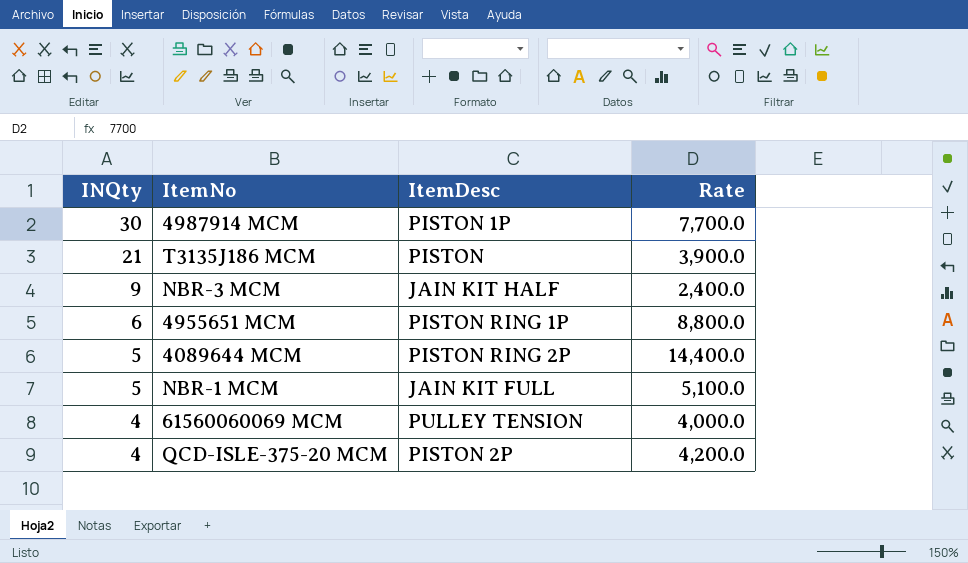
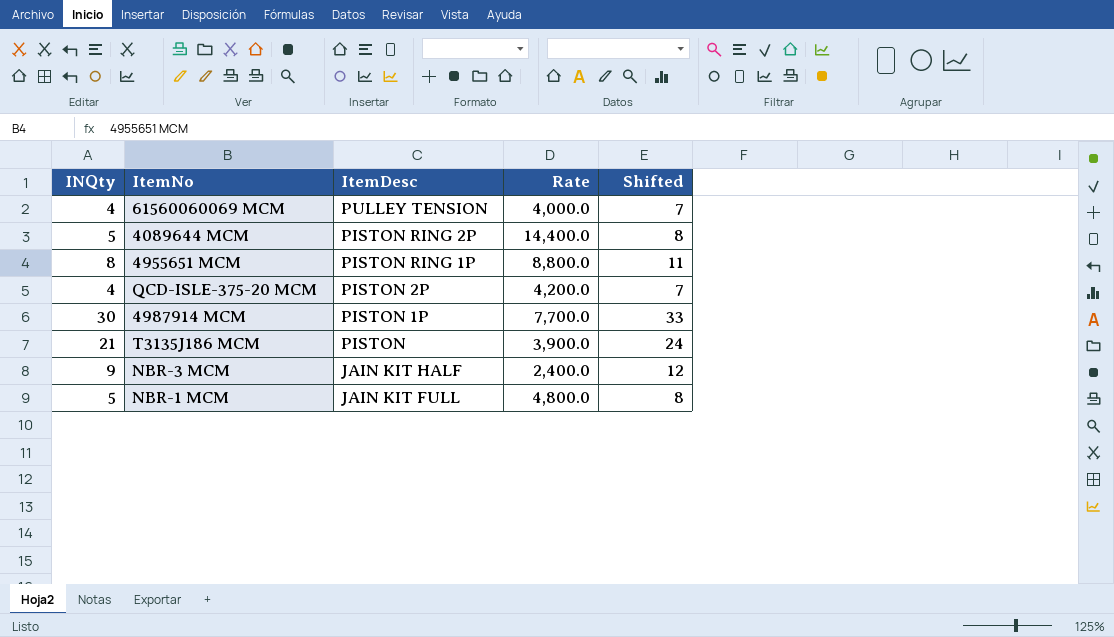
row order: INQty descending -> ItemDesc descending
column Shifted | formula: none -> [INQty] + 3
4955651 MCM | INQty: 6 -> 8
NBR-1 MCM | Rate: 5,100.0 -> 4,800.0

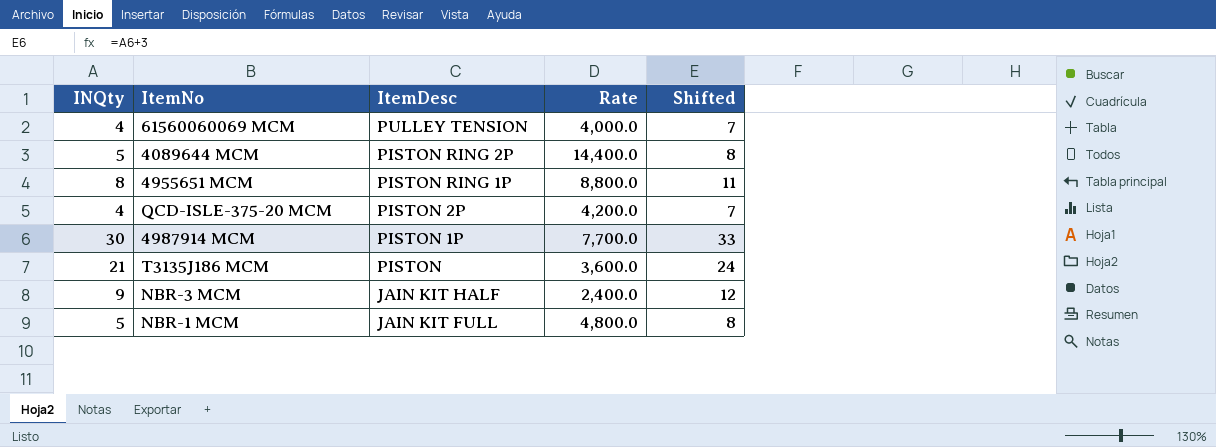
T3135J186 MCM | Rate: 3,900.0 -> 3,600.0

